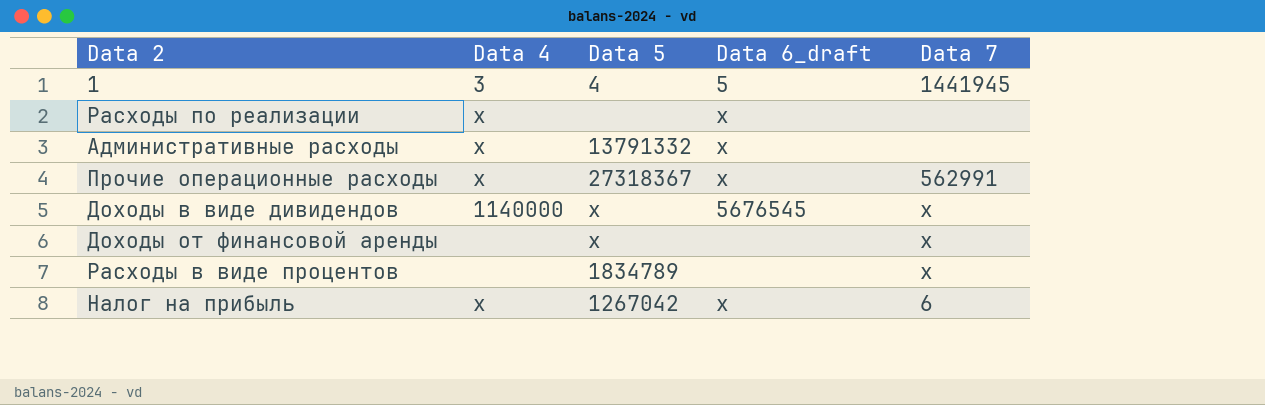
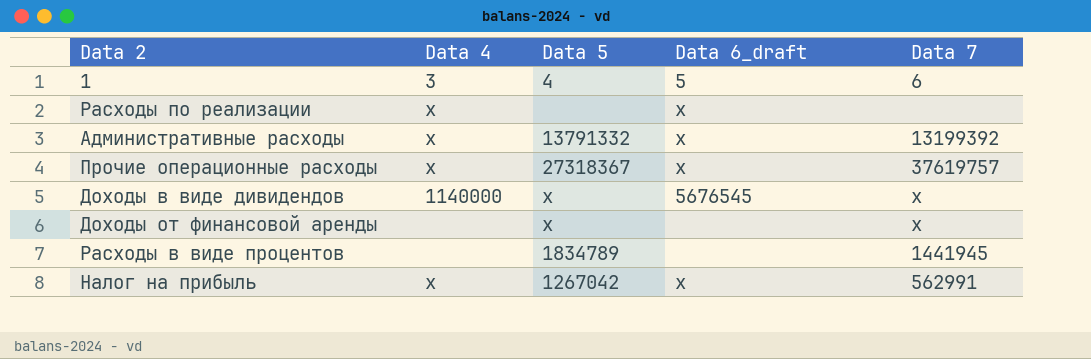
1 | Data 7: 1441945 -> 6
Административные расходы | Data 7: none -> 13199392
Прочие операционные расходы | Data 7: 562991 -> 37619757
Расходы в виде процентов | Data 7: x -> 1441945
Налог на прибыль | Data 7: 6 -> 562991

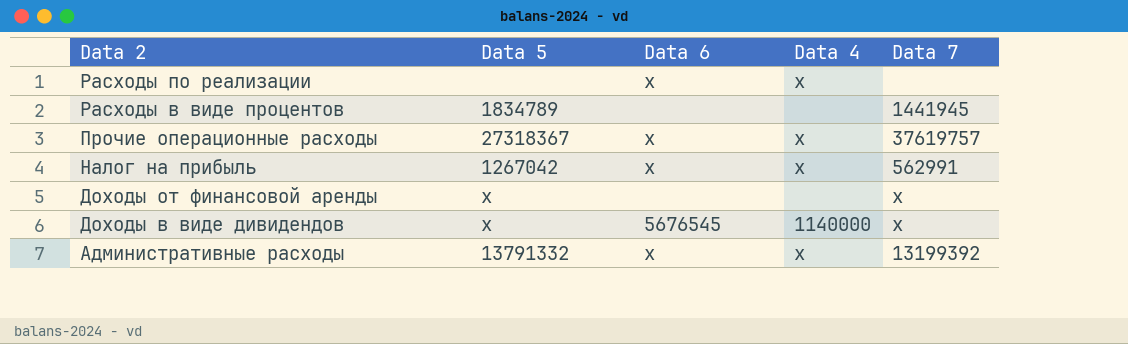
row order: none -> Data 2 descending
column name: Data 6_draft -> Data 6
column Data 4 | position: 2 -> 4
row 1: 3 | 4 | 5 | 6 -> none

